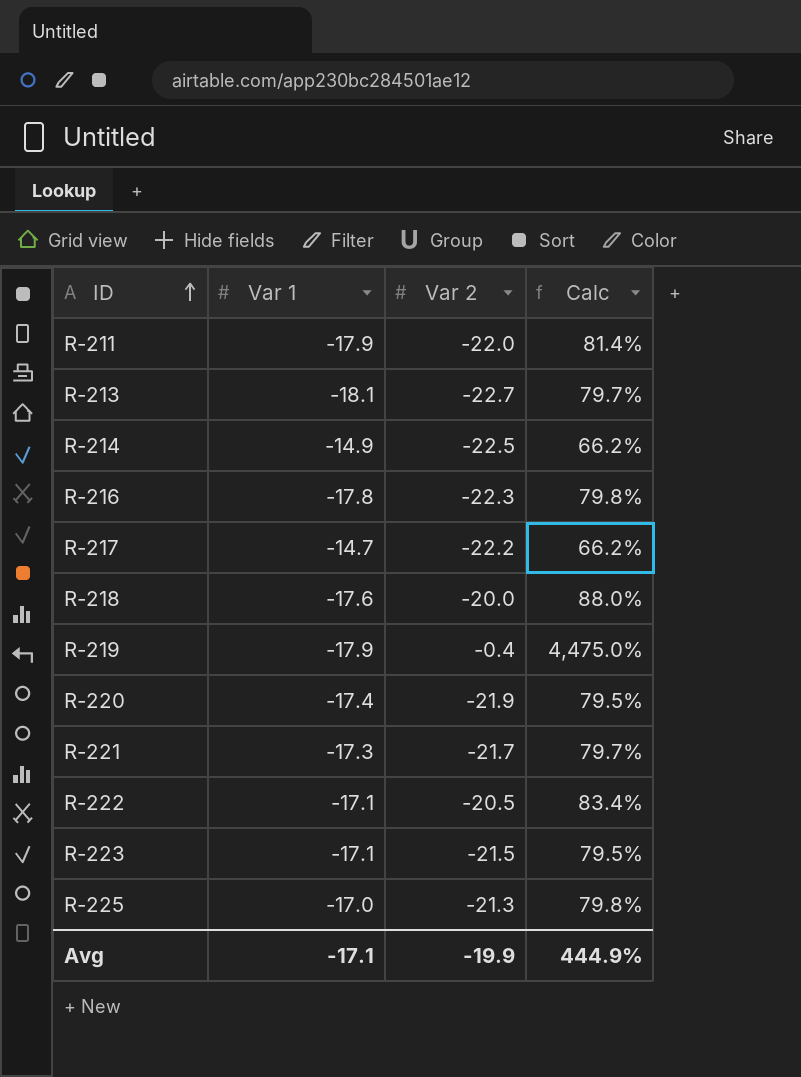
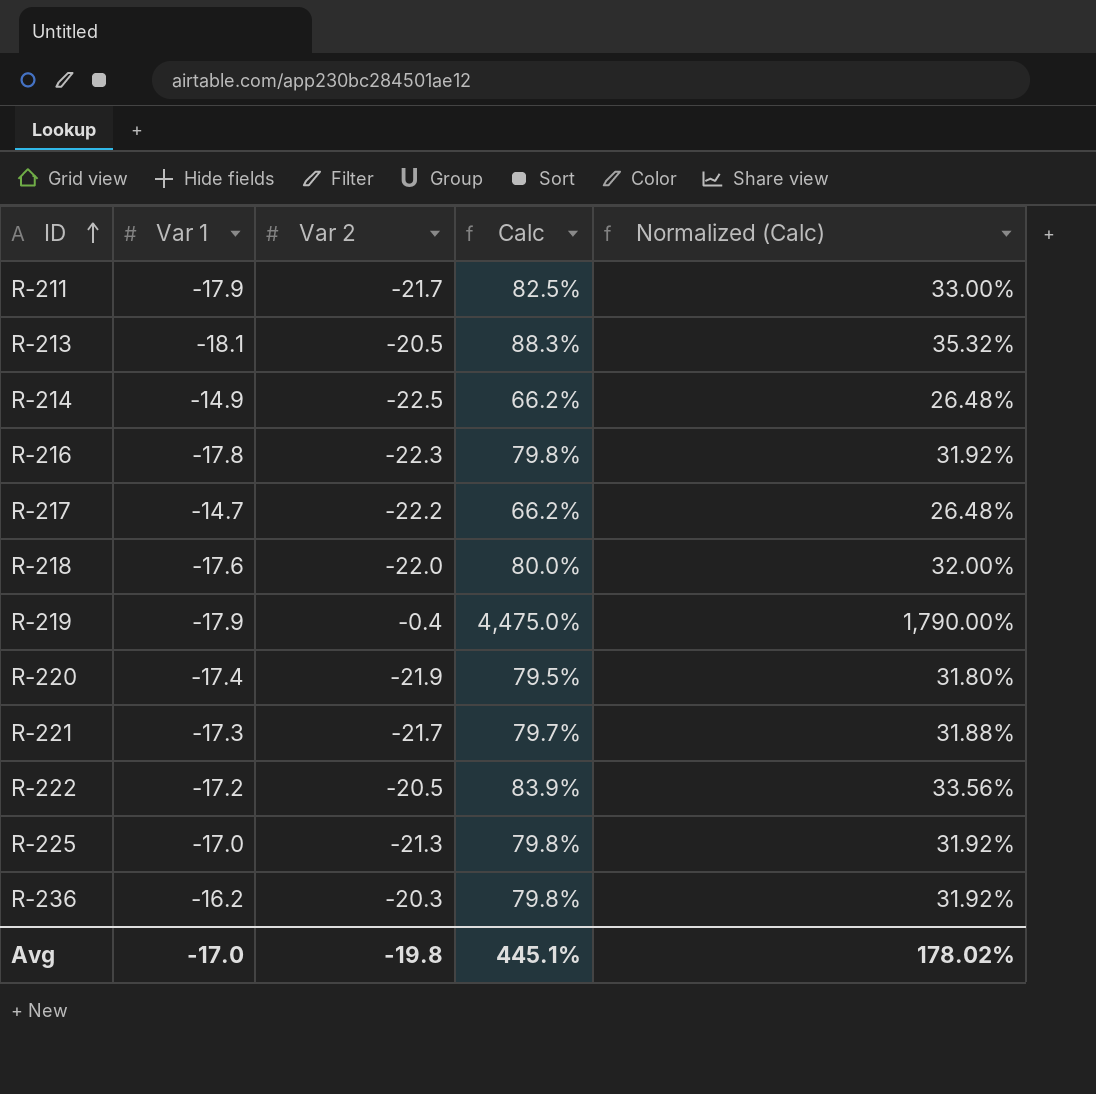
column Normalized (Calc) | formula: none -> [Calc] * 0.4
row R-223: -17.1 | -21.5 | 79.5% -> none
R-211 | Var 2: -22.0 -> -21.7
R-211 | Calc: 81.4% -> 82.5%
R-213 | Var 2: -22.7 -> -20.5
R-213 | Calc: 79.7% -> 88.3%
R-218 | Var 2: -20.0 -> -22.0
R-218 | Calc: 88.0% -> 80.0%
R-222 | Var 1: -17.1 -> -17.2
R-222 | Calc: 83.4% -> 83.9%
row R-236: none -> -16.2 | -20.3 | 79.8% | 31.92%
Avg | Var 1: -17.1 -> -17.0
Avg | Var 2: -19.9 -> -19.8
Avg | Calc: 444.9% -> 445.1%

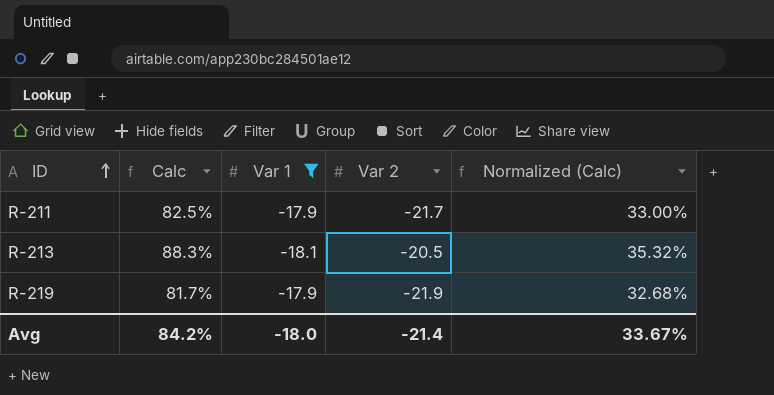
filter: none -> Var 1 <= -17.9
column Calc | position: 4 -> 2
R-219 | Calc: 4,475.0% -> 81.7%
R-219 | Var 2: -0.4 -> -21.9
R-219 | Normalized (Calc): 1,790.00% -> 32.68%
Avg | Calc: 445.1% -> 84.2%
Avg | Var 1: -17.0 -> -18.0
Avg | Var 2: -19.8 -> -21.4
Avg | Normalized (Calc): 178.02% -> 33.67%

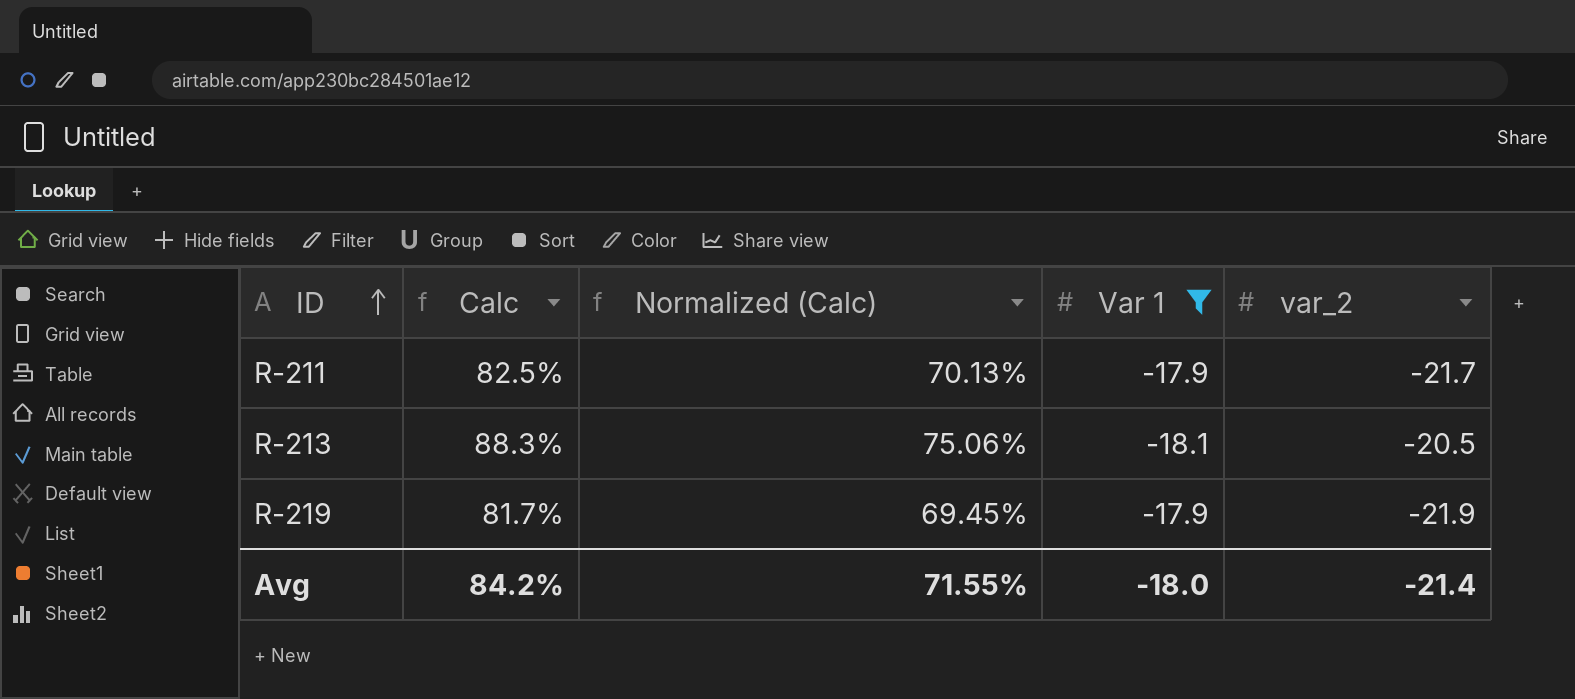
column Normalized (Calc) | formula: [Calc] * 0.4 -> [Calc] * 0.85
column Normalized (Calc) | position: 5 -> 3
column name: Var 2 -> var_2
Avg | Normalized (Calc): 33.67% -> 71.55%

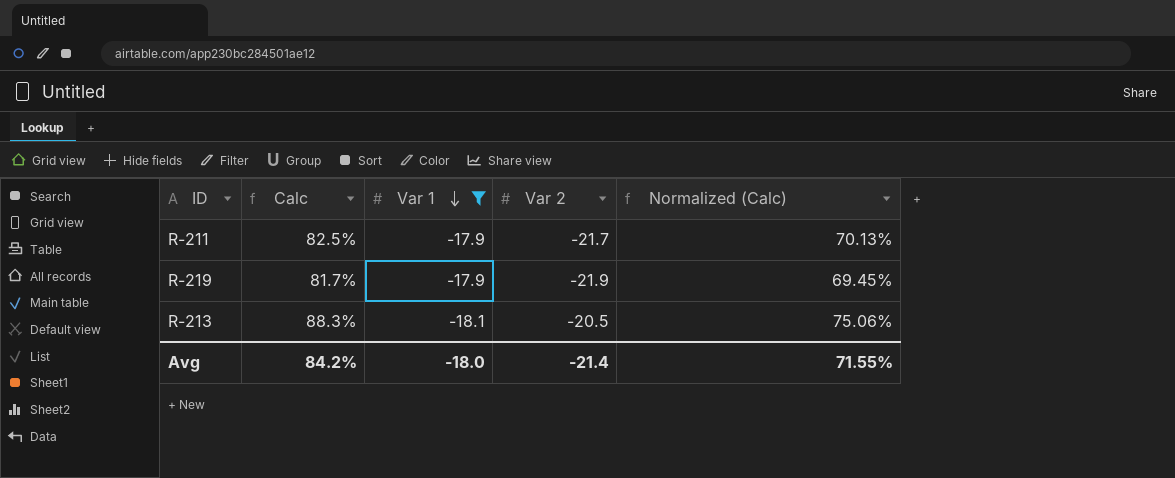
row order: ID ascending -> Var 1 descending
column name: var_2 -> Var 2
column Normalized (Calc) | position: 3 -> 5

